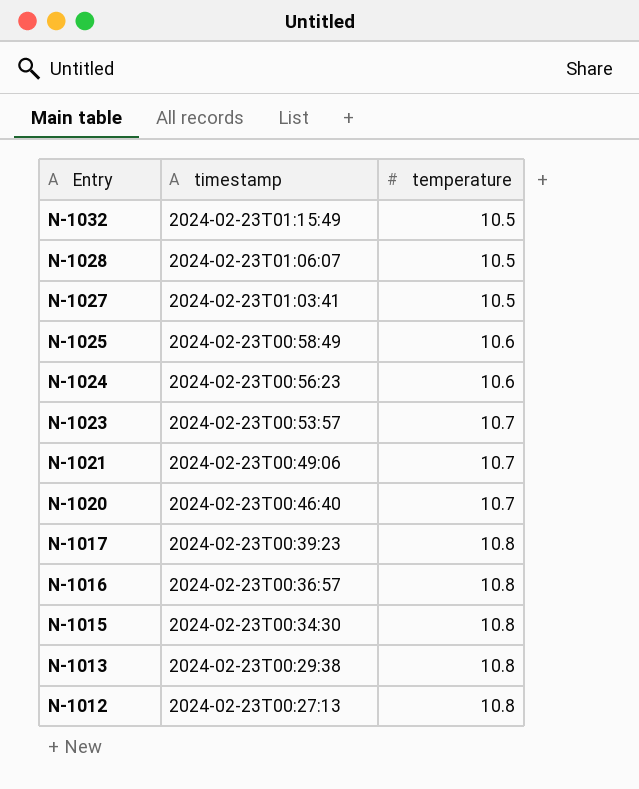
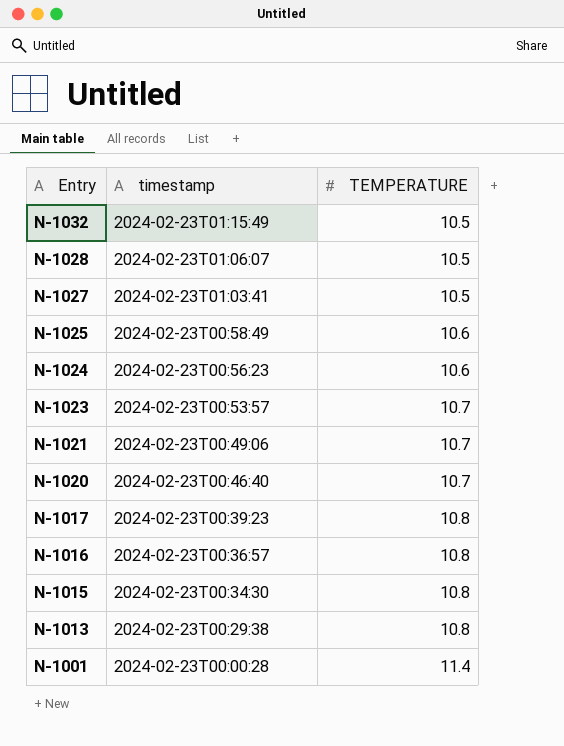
column name: temperature -> TEMPERATURE
row N-1012: 2024-02-23T00:27:13 | 10.8 -> none
row N-1001: none -> 2024-02-23T00:00:28 | 11.4

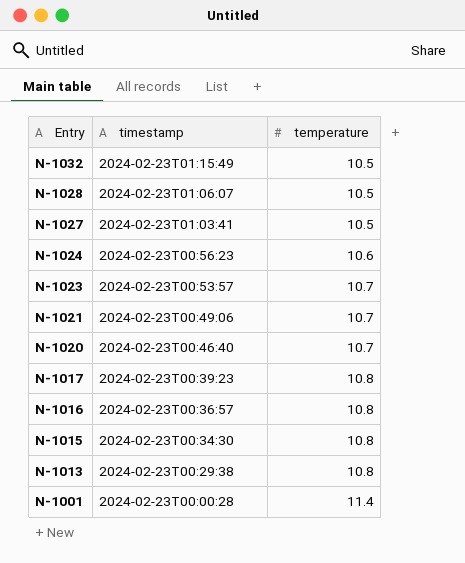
column name: TEMPERATURE -> temperature
row N-1025: 2024-02-23T00:58:49 | 10.6 -> none

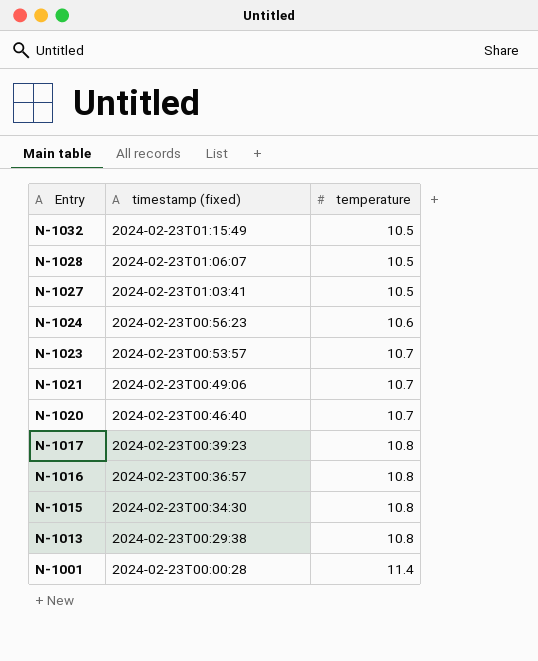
column name: timestamp -> timestamp (fixed)

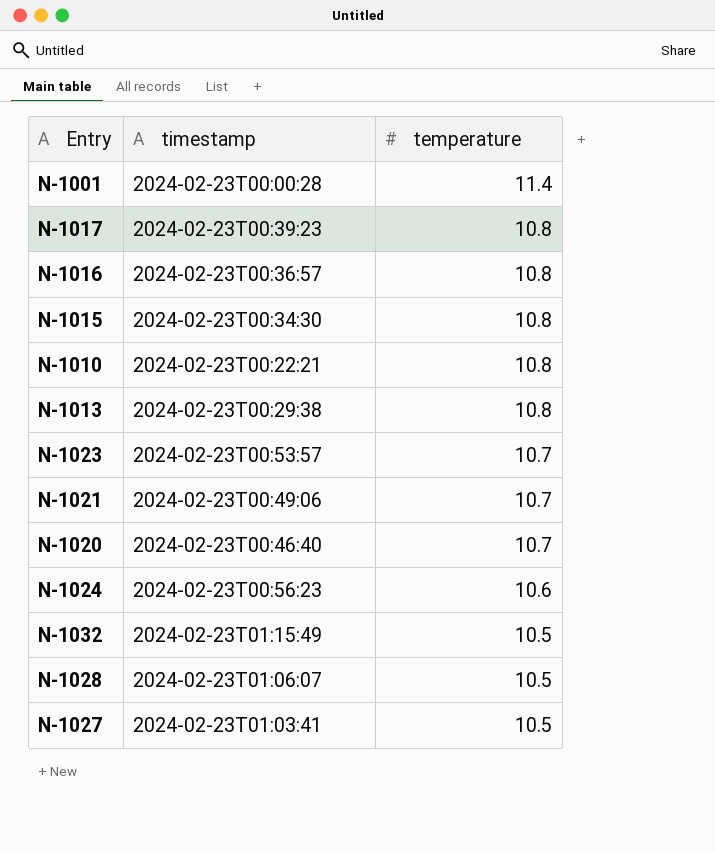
row order: Entry descending -> temperature descending
column name: timestamp (fixed) -> timestamp
row N-1010: none -> 2024-02-23T00:22:21 | 10.8

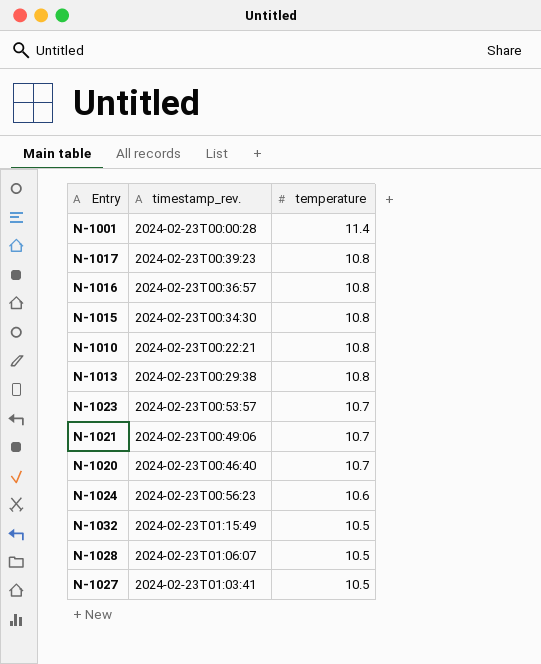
column name: timestamp -> timestamp_rev.

